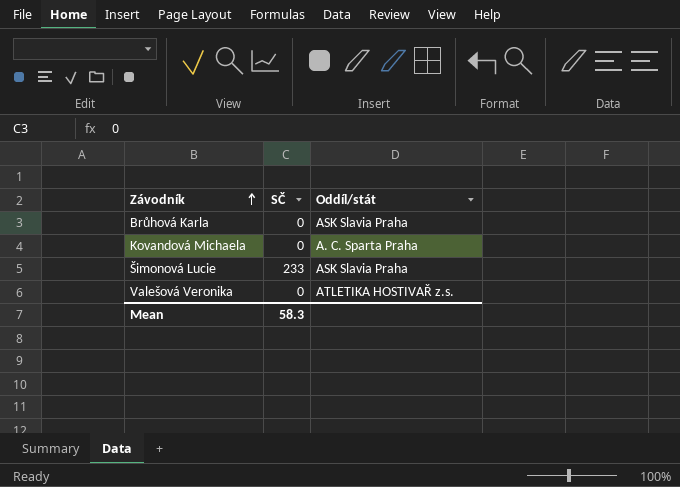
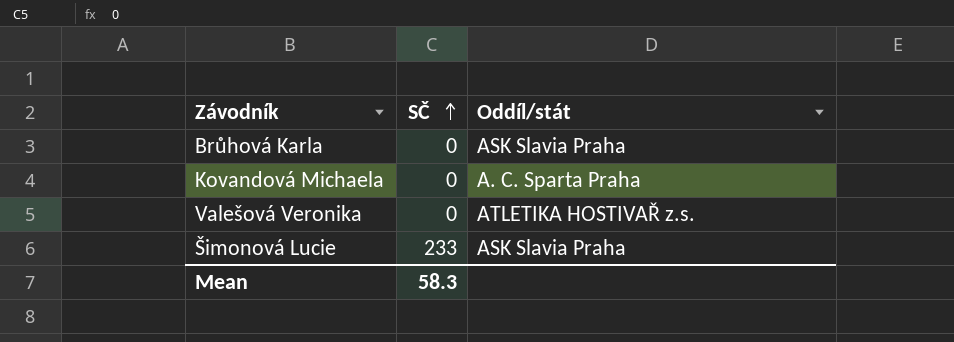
row order: Závodník ascending -> SČ ascending

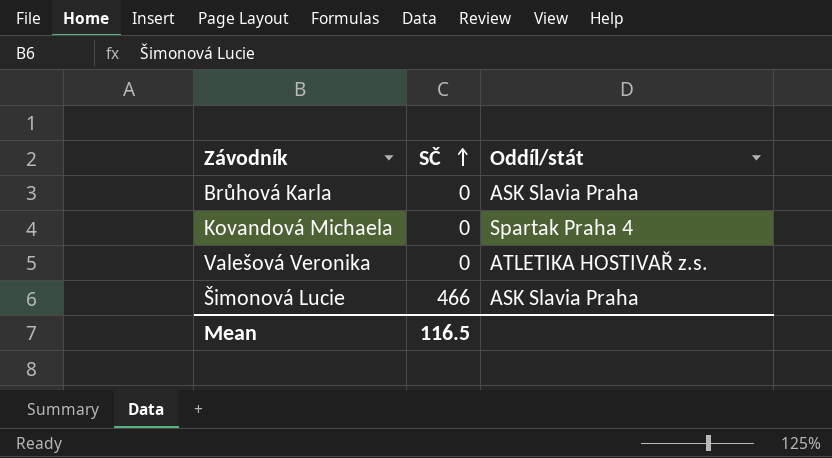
Kovandová Michaela | Oddíl/stát: A. C. Sparta Praha -> Spartak Praha 4
Šimonová Lucie | SČ: 233 -> 466
Mean | SČ: 58.3 -> 116.5

